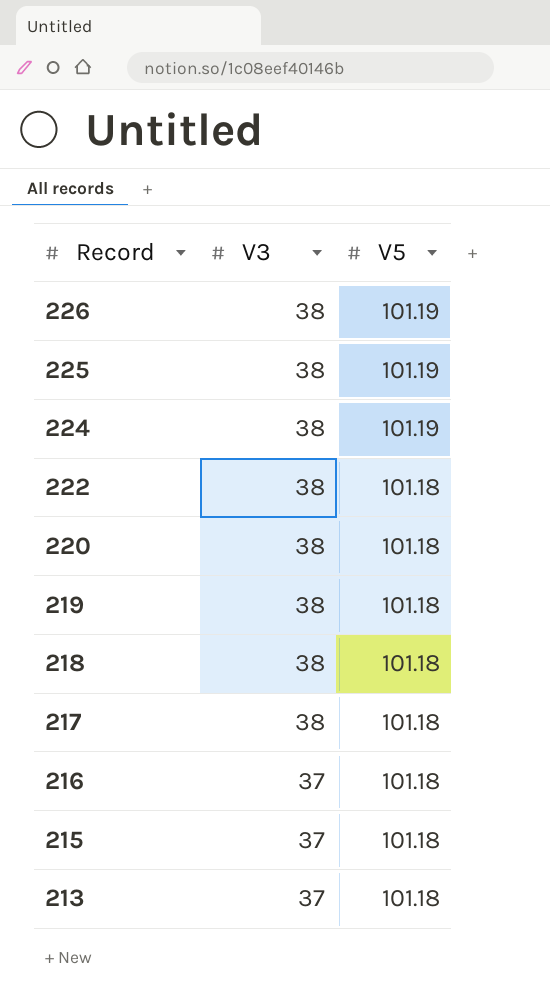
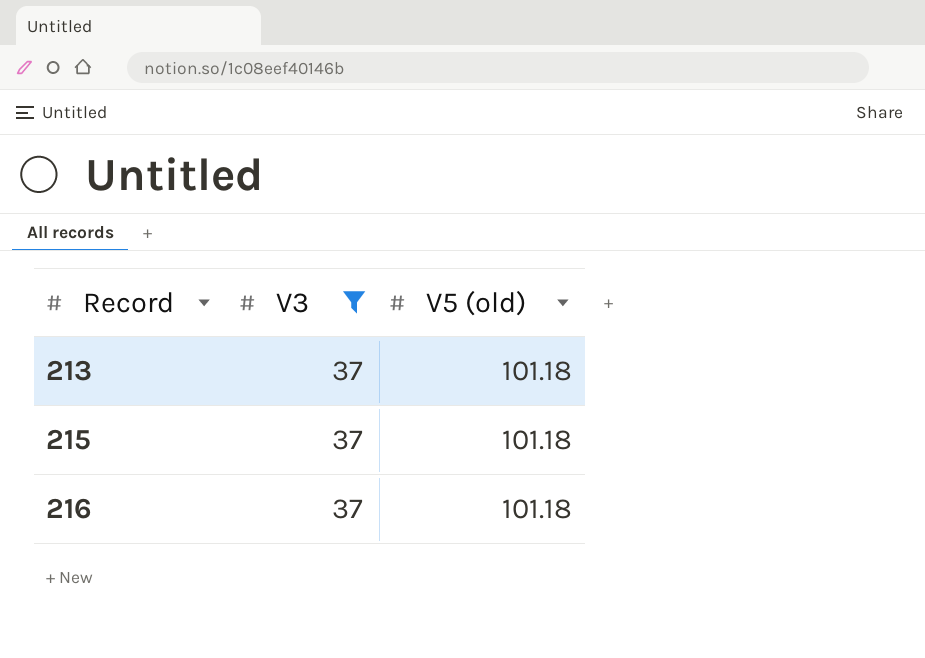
filter: none -> V3 = 37
row order: Record descending -> Record ascending
column name: V5 -> V5 (old)

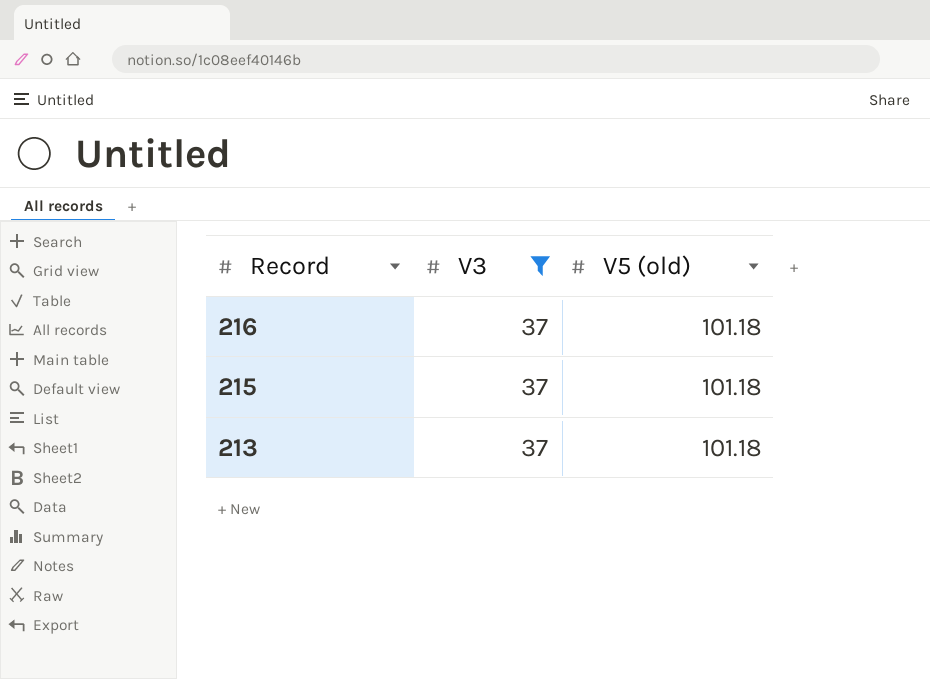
row order: Record ascending -> Record descending

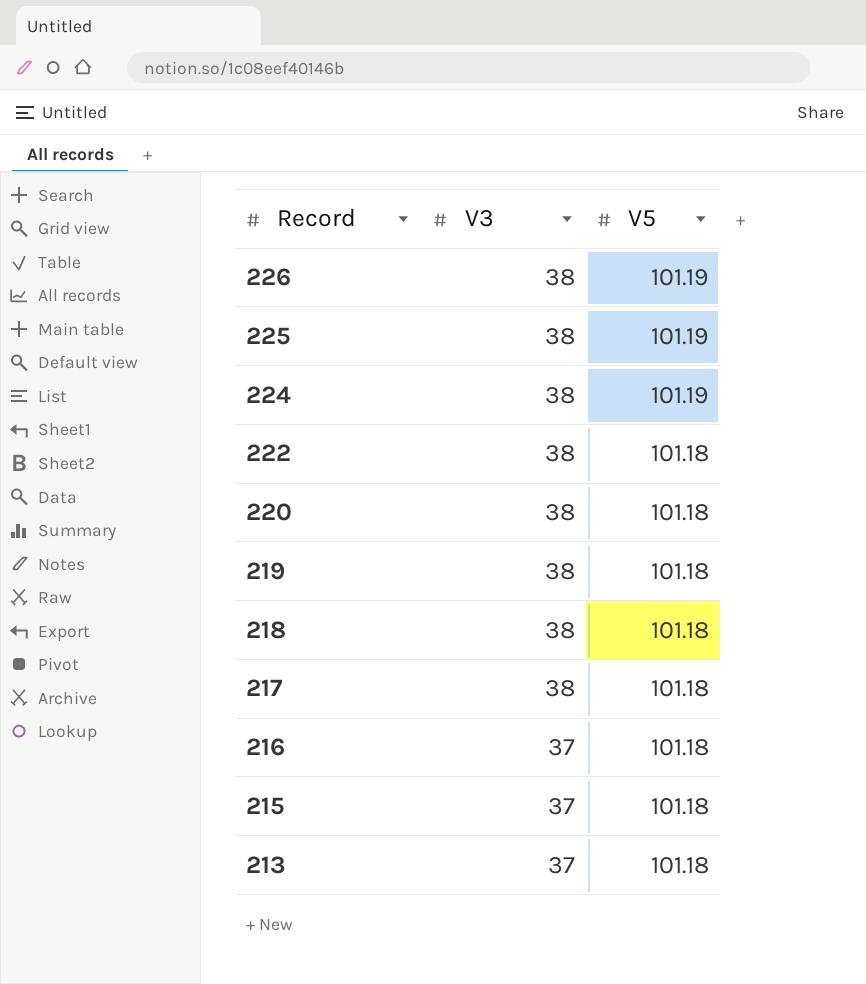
filter: V3 = 37 -> none
column name: V5 (old) -> V5

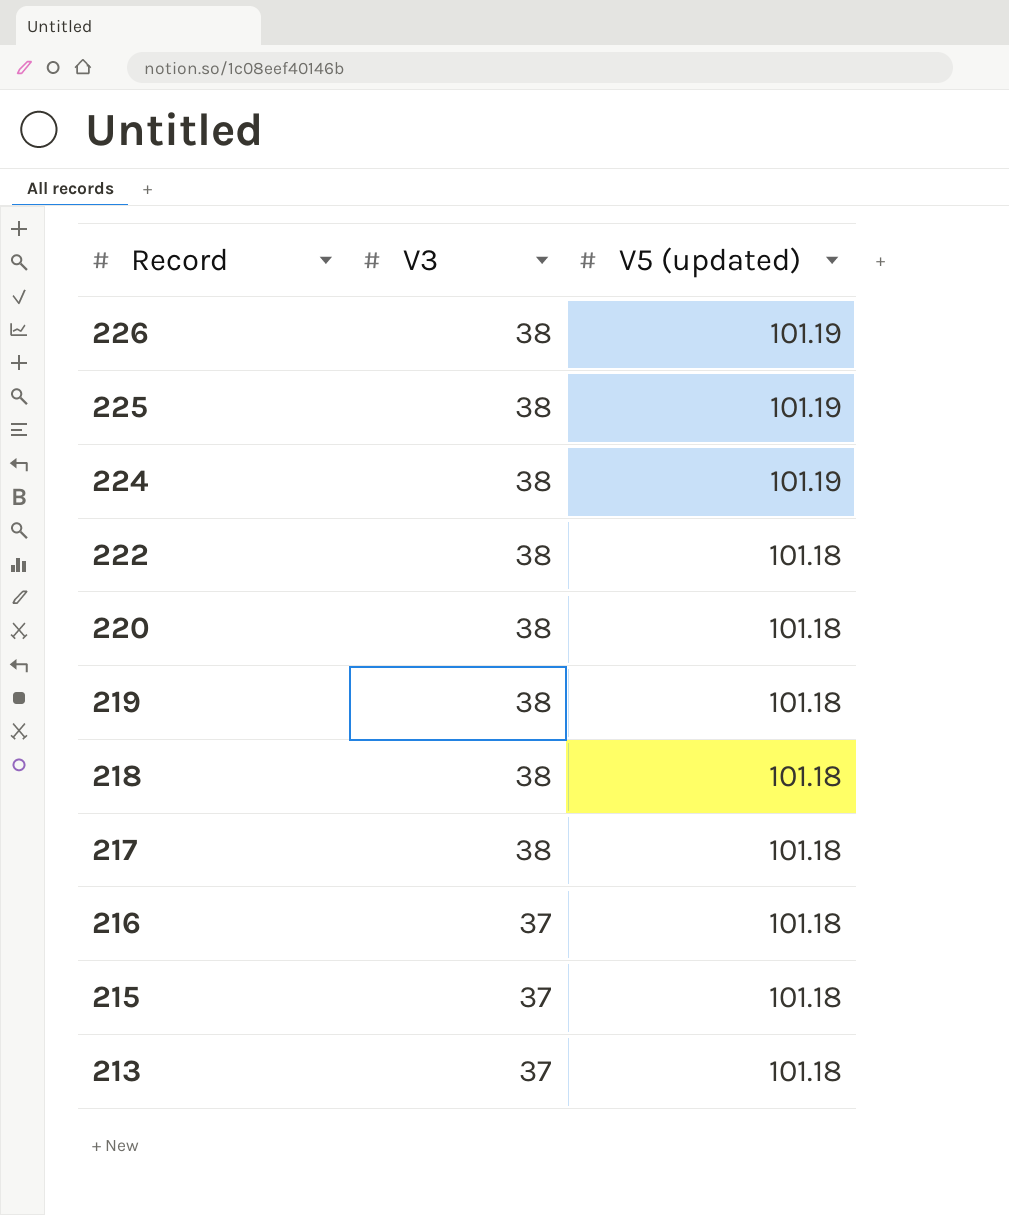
column name: V5 -> V5 (updated)

